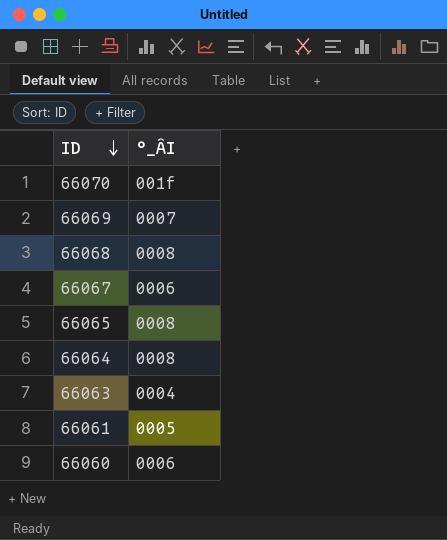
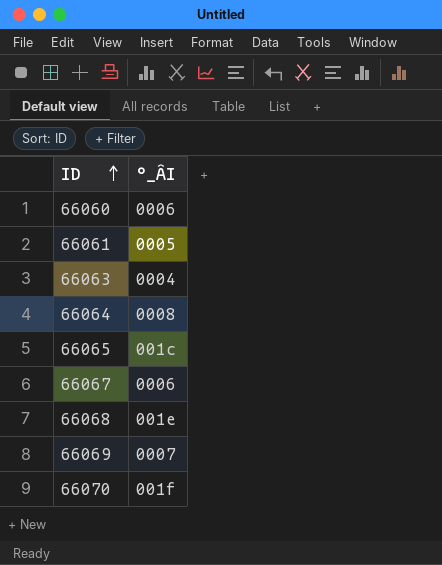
row order: ID descending -> ID ascending
66065 | °_ÂI: 0008 -> 001c
66068 | °_ÂI: 0008 -> 001e

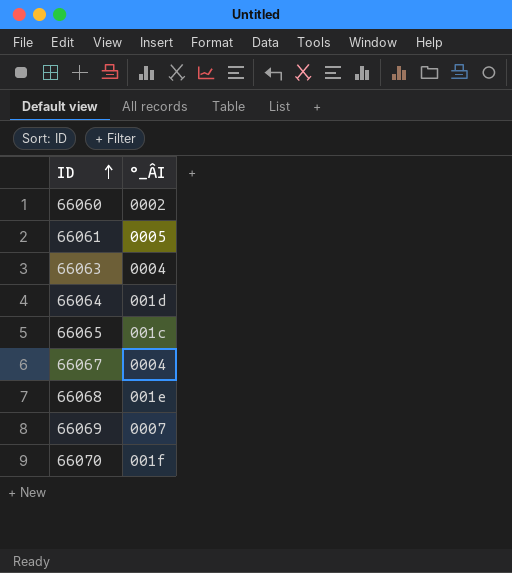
66060 | °_ÂI: 0006 -> 0002
66064 | °_ÂI: 0008 -> 001d
66067 | °_ÂI: 0006 -> 0004

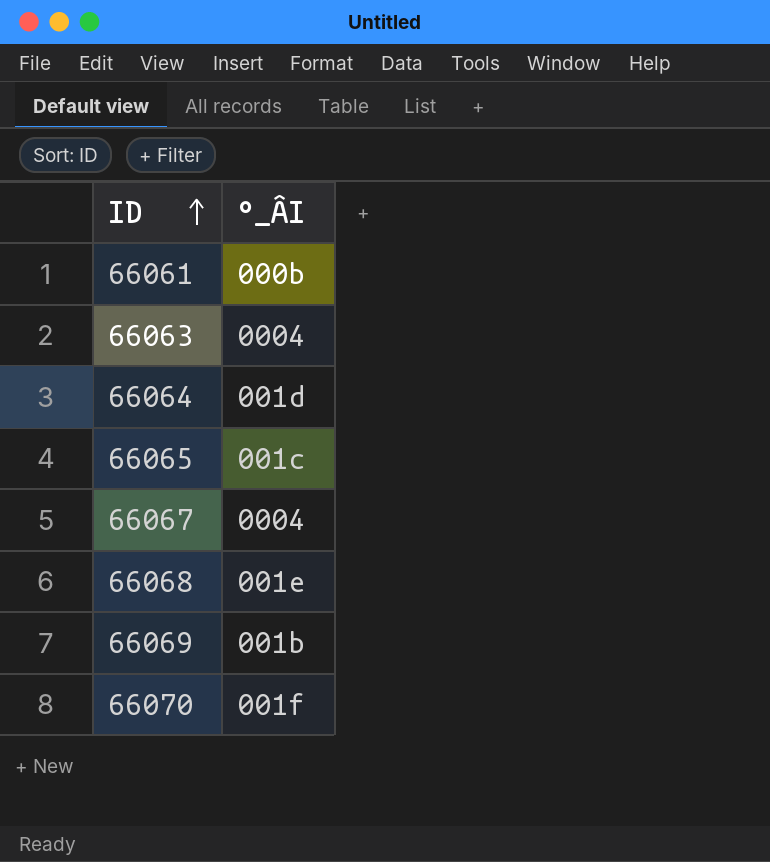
row 66060: 0002 -> none
66061 | °_ÂI: 0005 -> 000b
66069 | °_ÂI: 0007 -> 001b

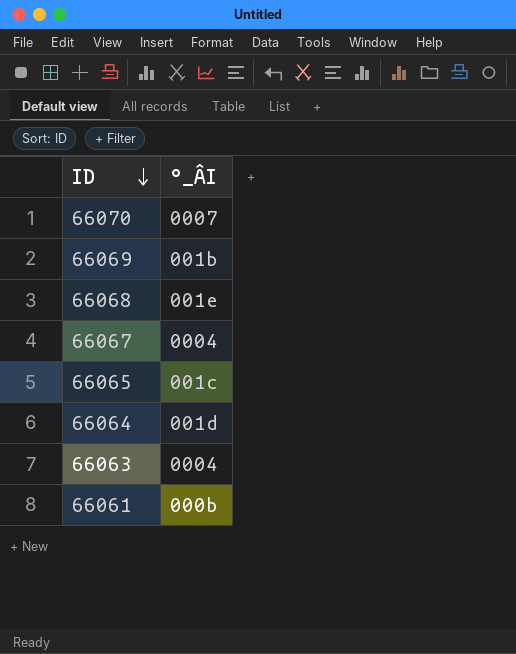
row order: ID ascending -> ID descending
66070 | °_ÂI: 001f -> 0007

